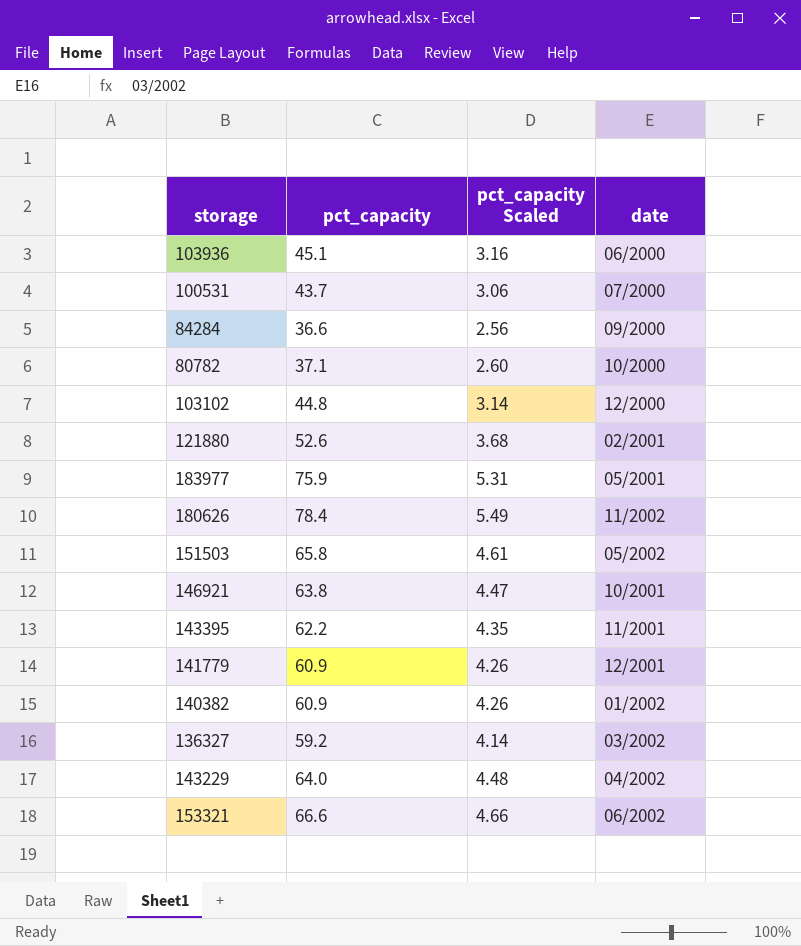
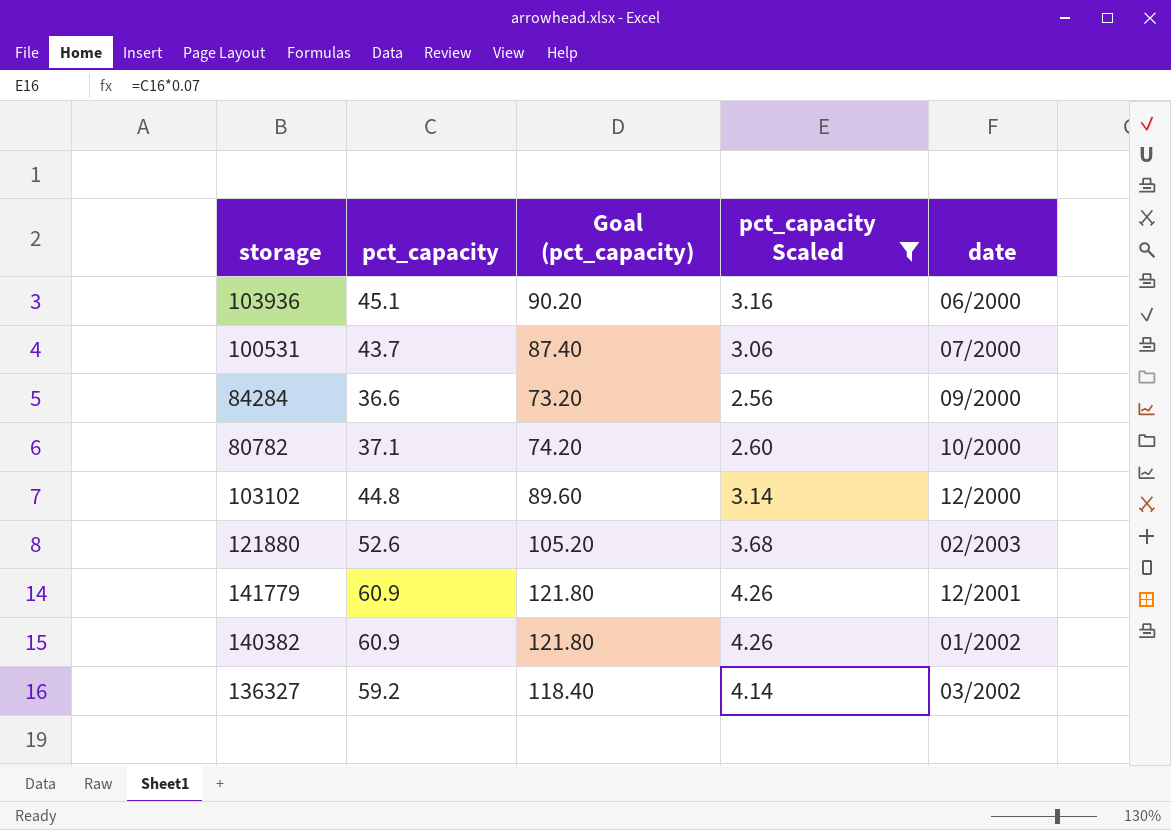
filter: none -> pct_capacity Scaled <= 4.26
column Goal (pct_capacity) | formula: none -> [pct_capacity] * 2
121880 | date: 02/2001 -> 02/2003

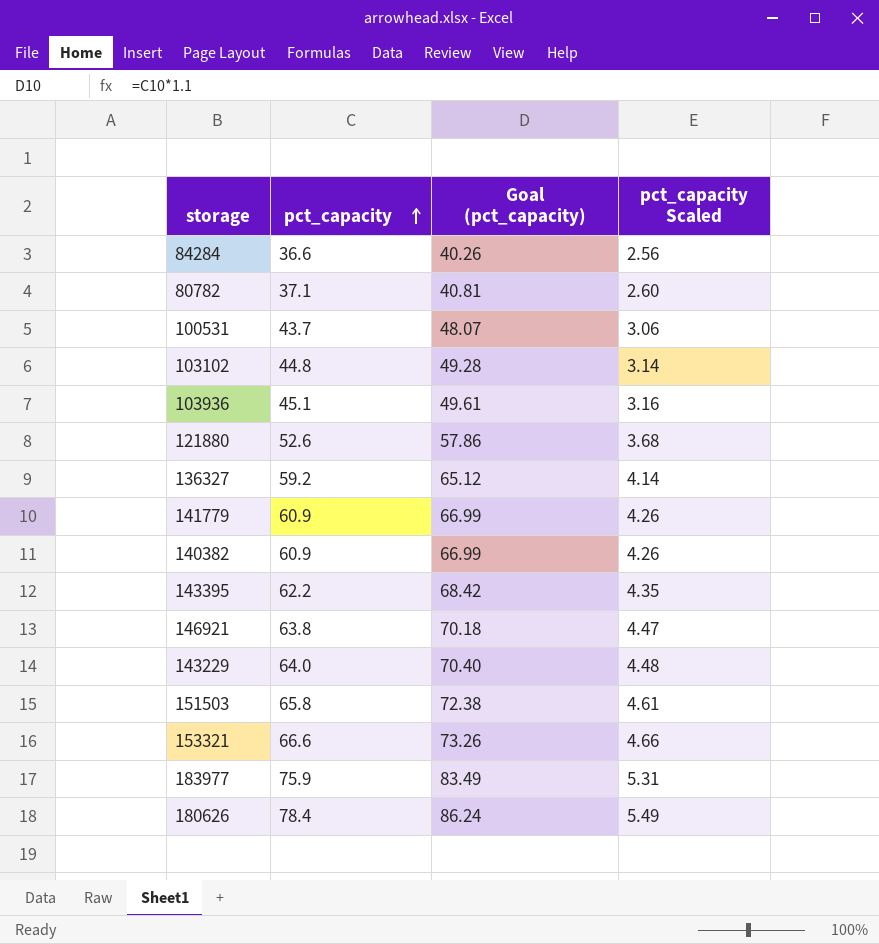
filter: pct_capacity Scaled <= 4.26 -> none
row order: none -> pct_capacity ascending
column date | position: 5 -> none
column Goal (pct_capacity) | formula: [pct_capacity] * 2 -> [pct_capacity] * 1.1

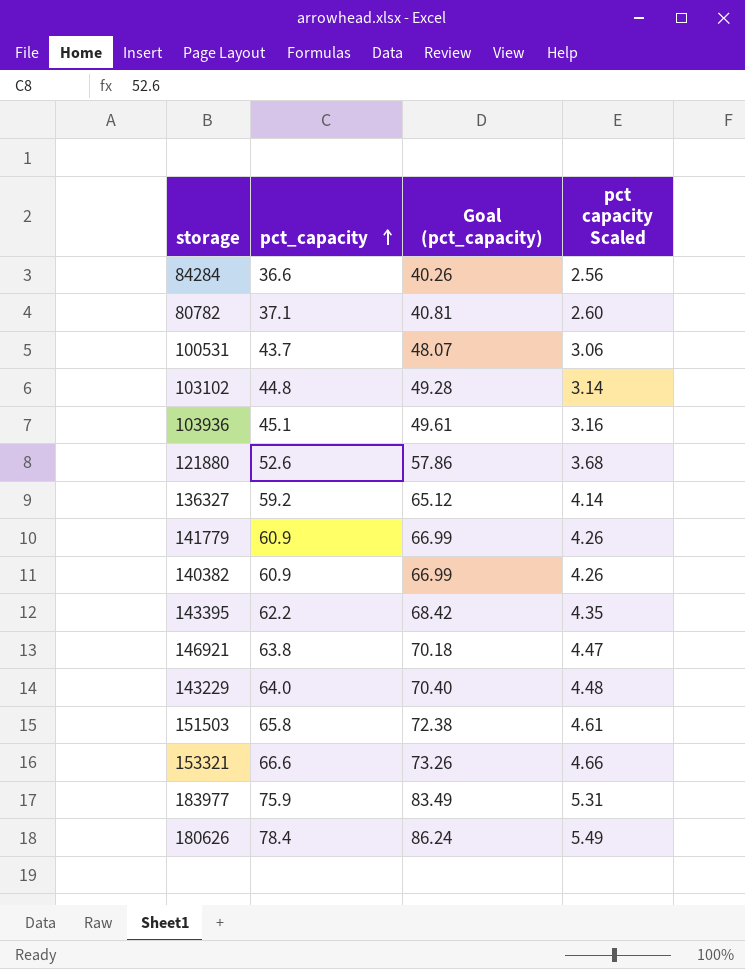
column name: pct_capacity Scaled -> pct capacity Scaled

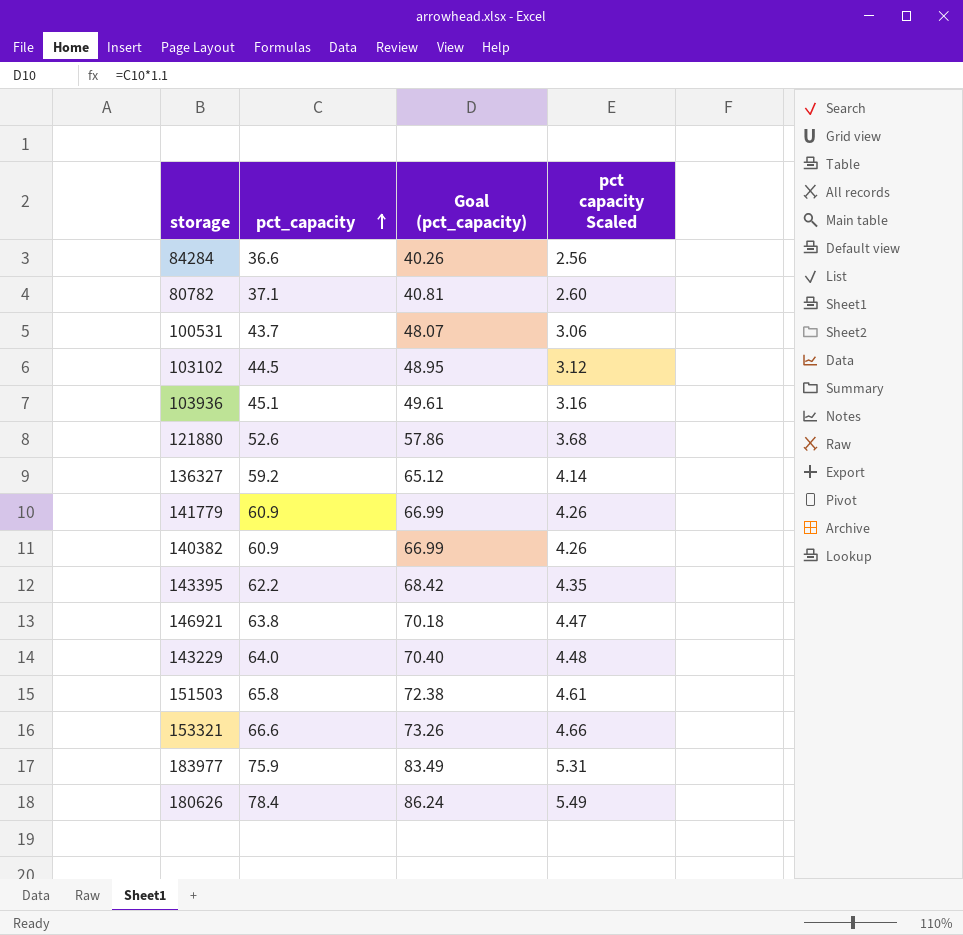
103102 | pct_capacity: 44.8 -> 44.5
103102 | Goal (pct_capacity): 49.28 -> 48.95
103102 | pct capacity Scaled: 3.14 -> 3.12

